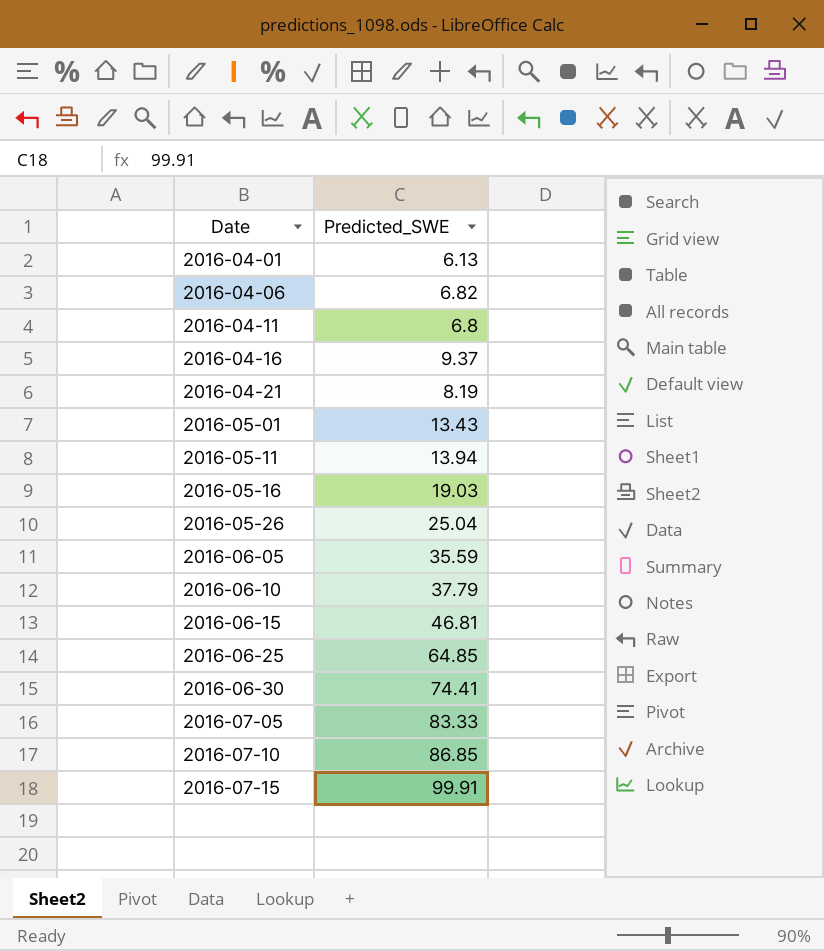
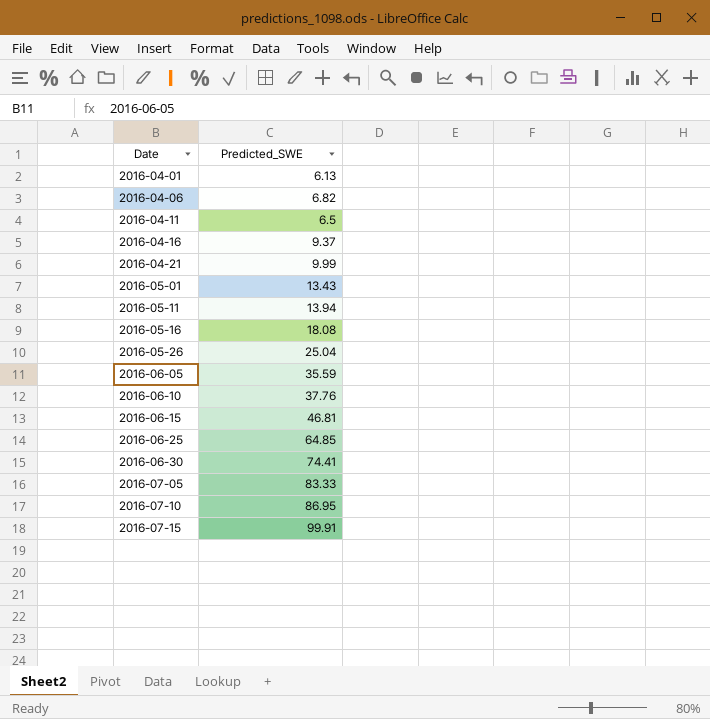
2016-04-11 | Predicted_SWE: 6.8 -> 6.5
2016-04-21 | Predicted_SWE: 8.19 -> 9.99
2016-05-16 | Predicted_SWE: 19.03 -> 18.08
2016-06-10 | Predicted_SWE: 37.79 -> 37.76
2016-07-10 | Predicted_SWE: 86.85 -> 86.95

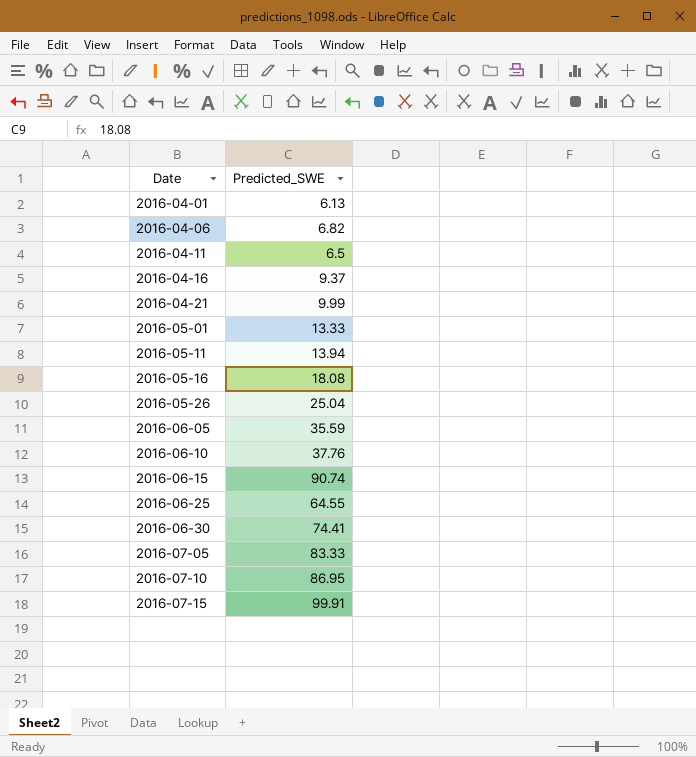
2016-05-01 | Predicted_SWE: 13.43 -> 13.33
2016-06-15 | Predicted_SWE: 46.81 -> 90.74
2016-06-25 | Predicted_SWE: 64.85 -> 64.55

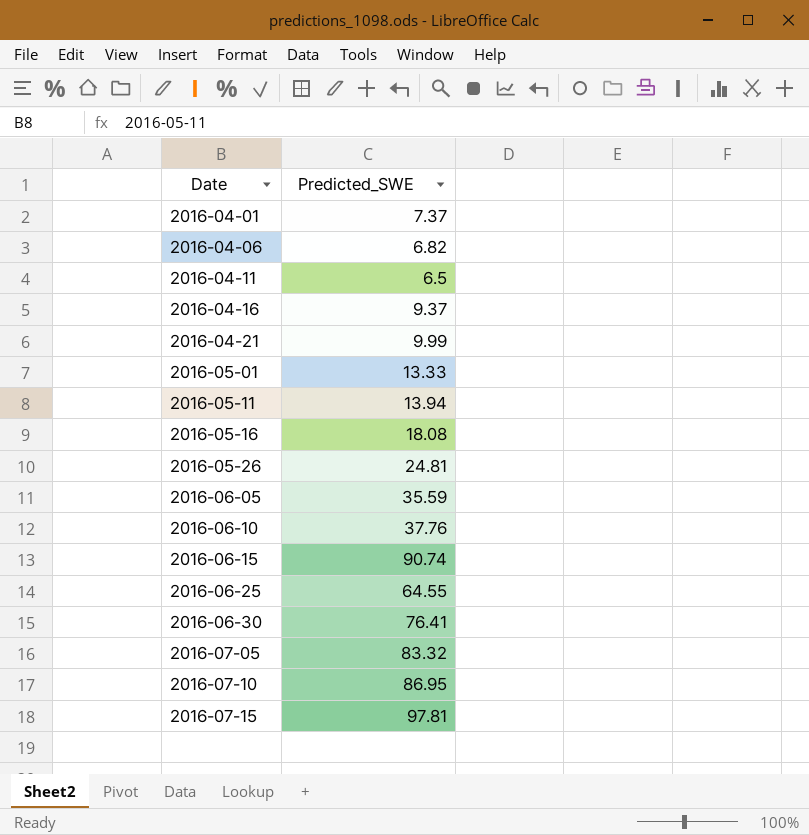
2016-04-01 | Predicted_SWE: 6.13 -> 7.37
2016-05-26 | Predicted_SWE: 25.04 -> 24.81
2016-06-30 | Predicted_SWE: 74.41 -> 76.41
2016-07-05 | Predicted_SWE: 83.33 -> 83.32
2016-07-15 | Predicted_SWE: 99.91 -> 97.81

